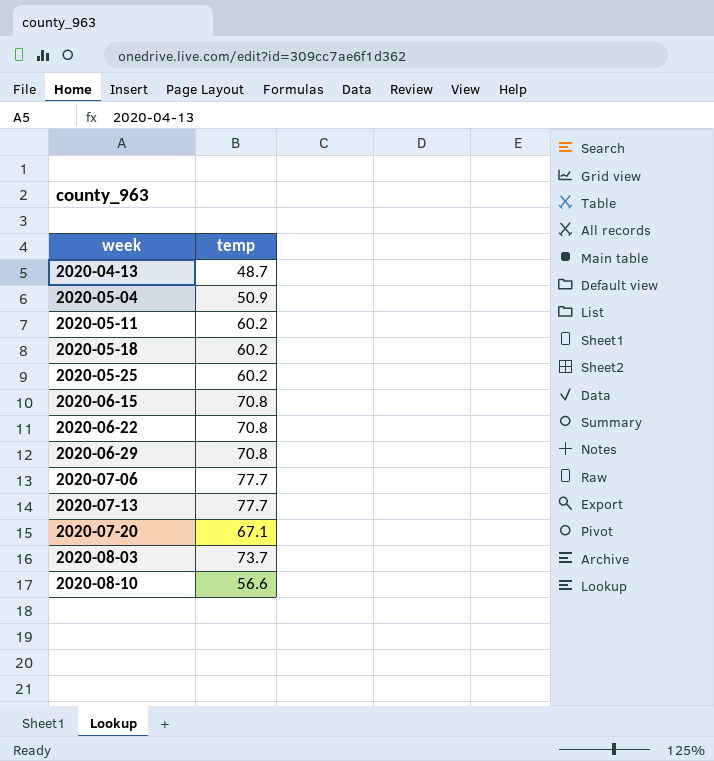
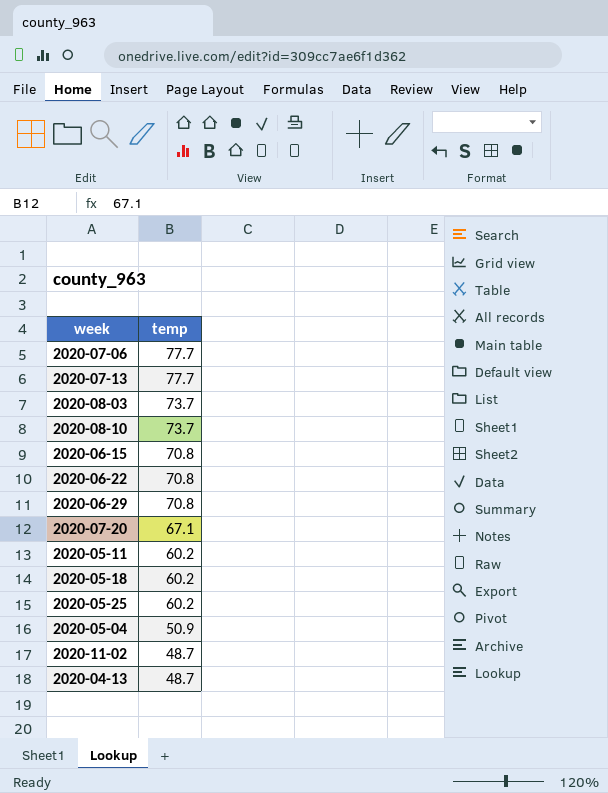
row order: week ascending -> temp descending
2020-08-10 | temp: 56.6 -> 73.7
row 2020-11-02: none -> 48.7

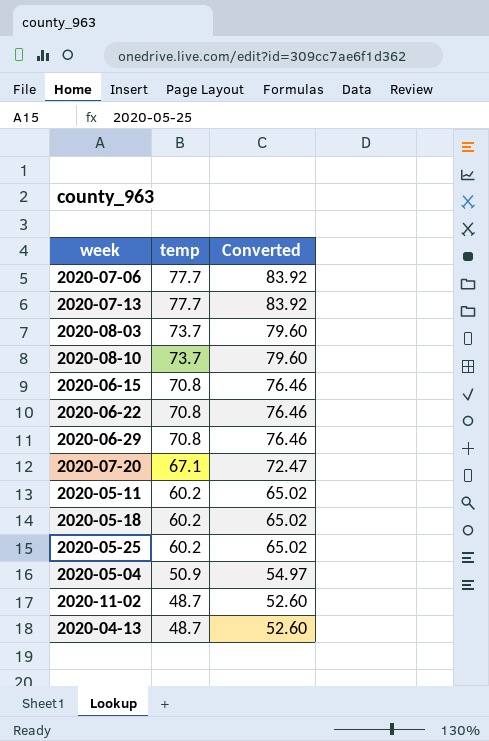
column Converted | formula: none -> [temp] * 1.08

